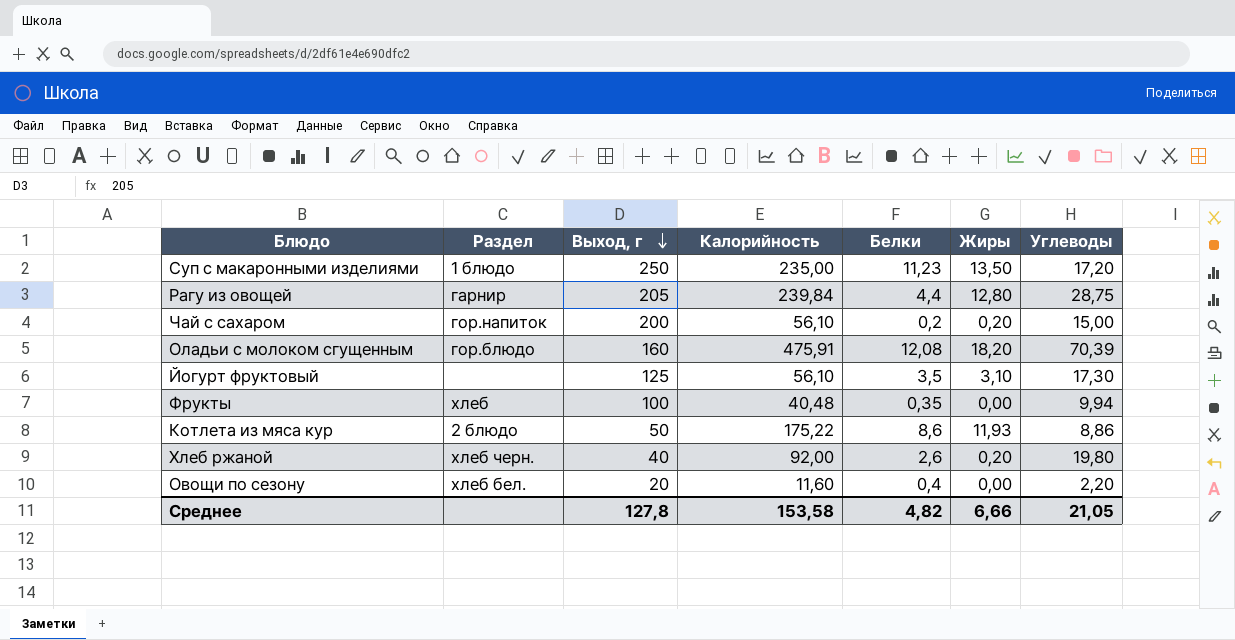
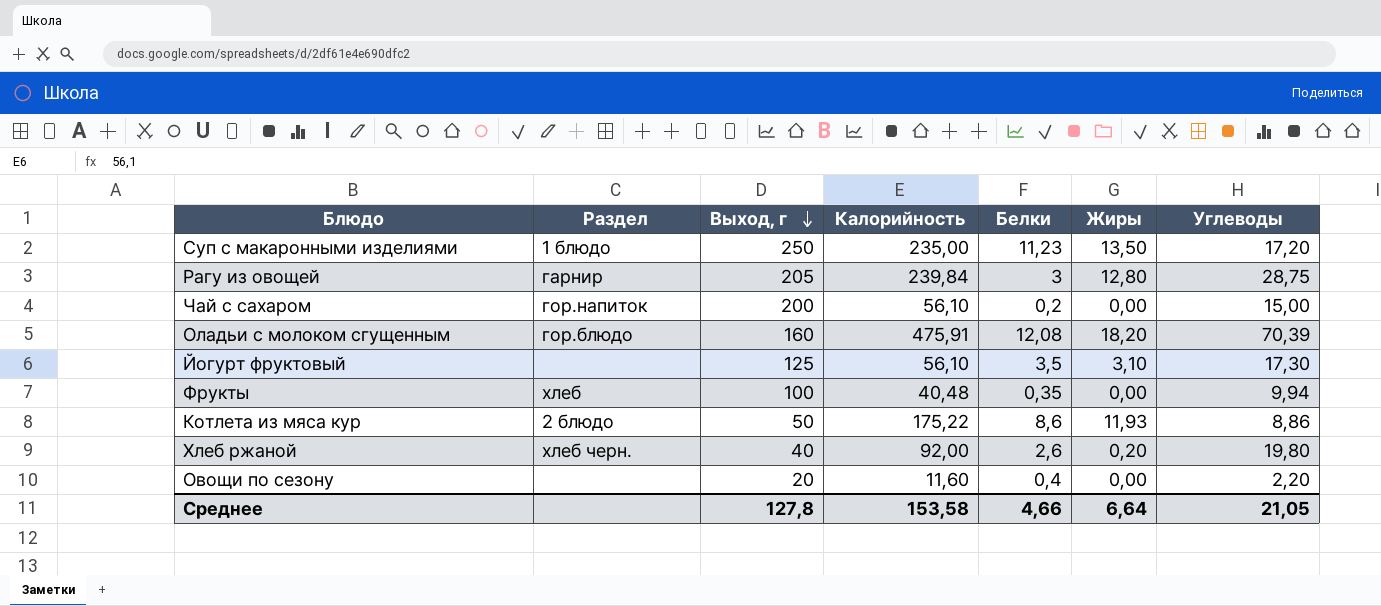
Рагу из овощей | Белки: 4,4 -> 3
Чай с сахаром | Жиры: 0,20 -> 0,00
Овощи по сезону | Раздел: хлеб бел. -> none
Среднее | Белки: 4,82 -> 4,66
Среднее | Жиры: 6,66 -> 6,64

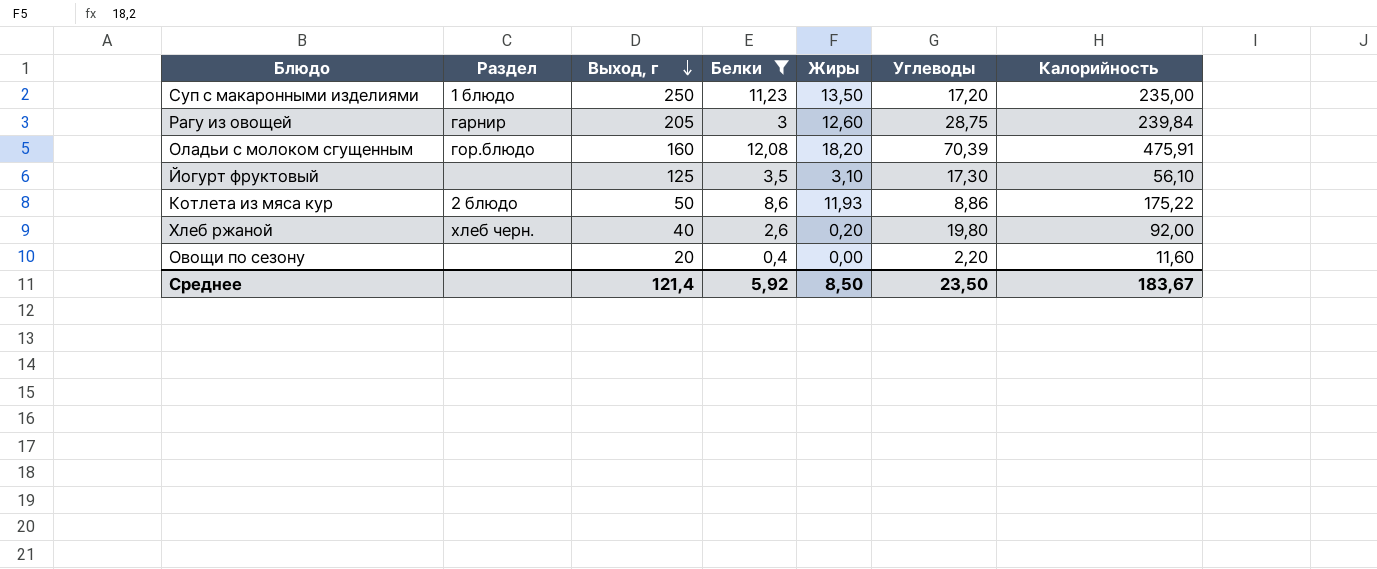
filter: none -> Белки >= 0,4
column Калорийность | position: 4 -> 7
Рагу из овощей | Жиры: 12,80 -> 12,60
Среднее | Выход, г: 127,8 -> 121,4
Среднее | Белки: 4,66 -> 5,92
Среднее | Жиры: 6,64 -> 8,50
Среднее | Углеводы: 21,05 -> 23,50
Среднее | Калорийность: 153,58 -> 183,67

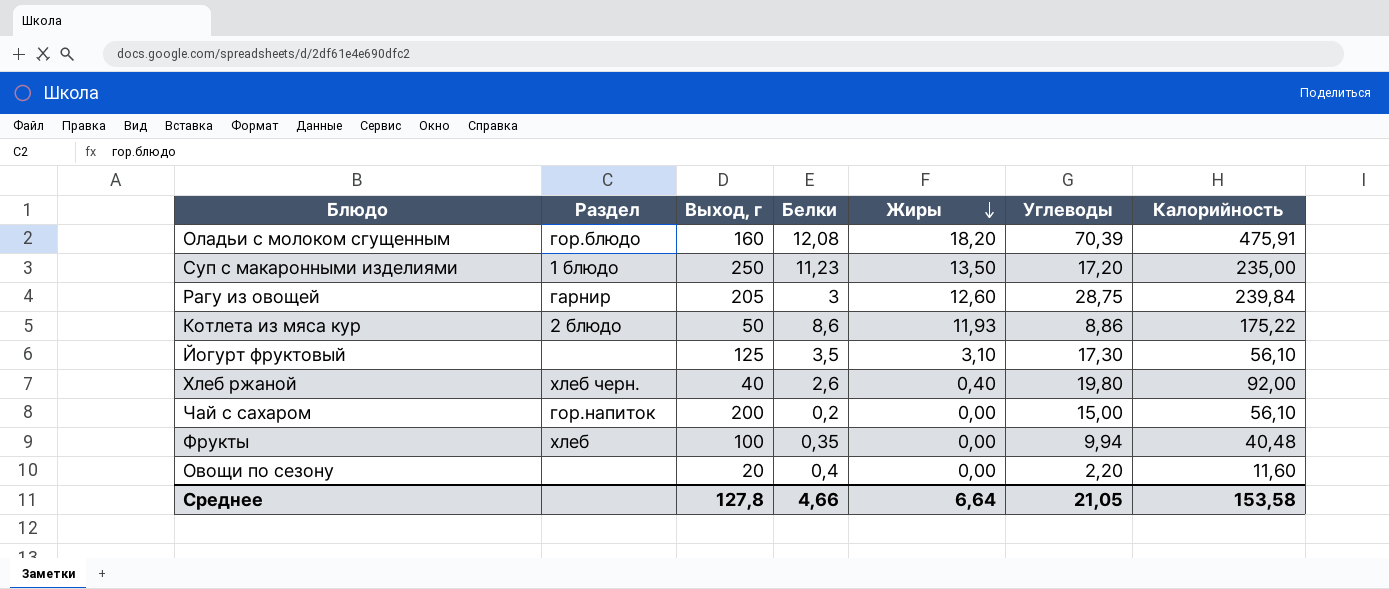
filter: Белки >= 0,4 -> none
row order: Выход, г descending -> Жиры descending
Хлеб ржаной | Жиры: 0,20 -> 0,40
Среднее | Выход, г: 121,4 -> 127,8
Среднее | Белки: 5,92 -> 4,66
Среднее | Жиры: 8,50 -> 6,64
Среднее | Углеводы: 23,50 -> 21,05
Среднее | Калорийность: 183,67 -> 153,58

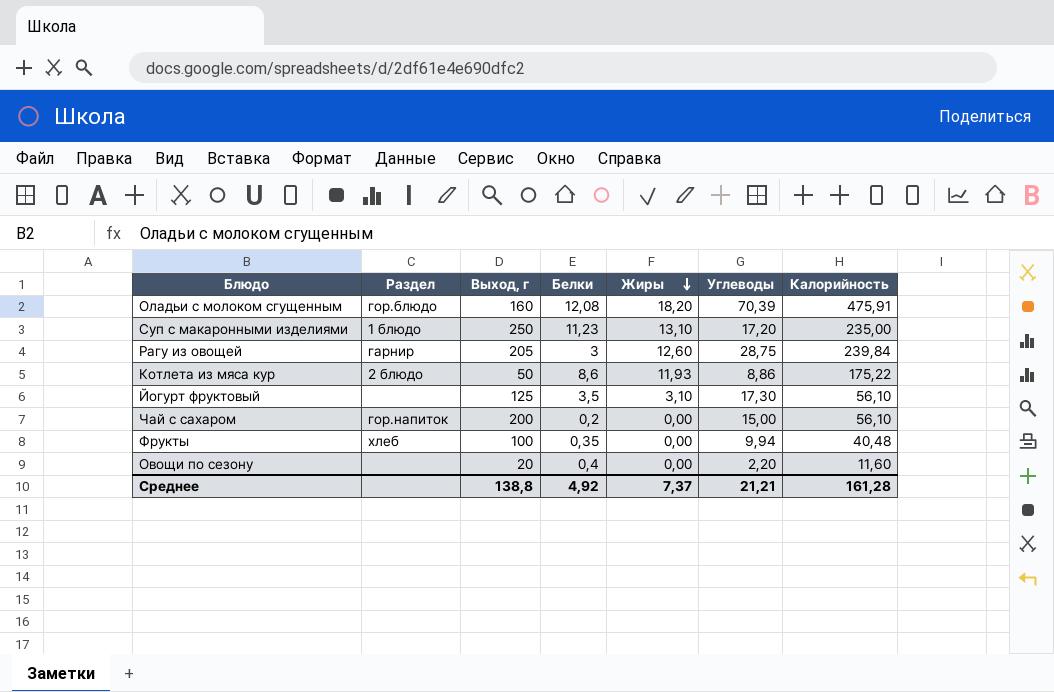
row Хлеб ржаной: хлеб черн. | 40 | 2,6 | 0,40 | 19,80 | 92,00 -> none
Суп с макаронными изделиями | Жиры: 13,50 -> 13,10
Среднее | Выход, г: 127,8 -> 138,8
Среднее | Белки: 4,66 -> 4,92
Среднее | Жиры: 6,64 -> 7,37
Среднее | Углеводы: 21,05 -> 21,21
Среднее | Калорийность: 153,58 -> 161,28

